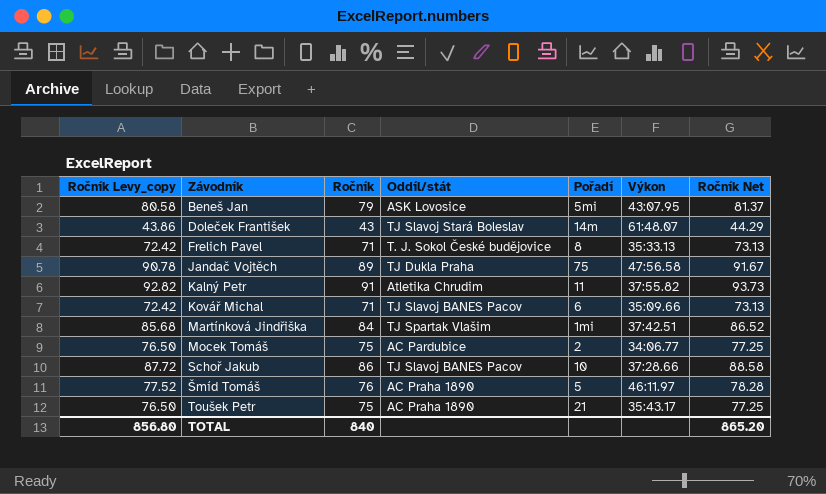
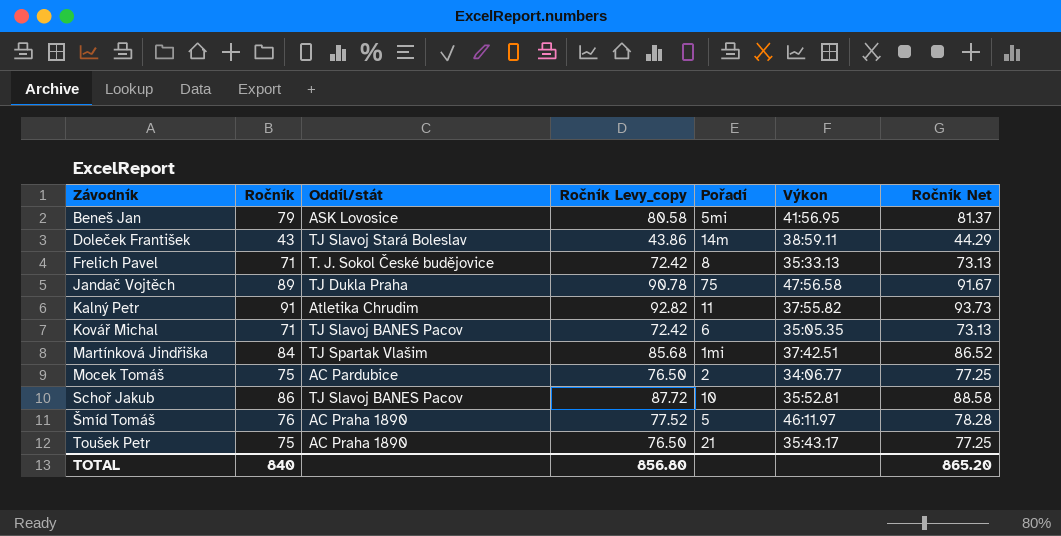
column Ročník Levy_copy | position: 1 -> 4
Beneš Jan | Výkon: 43:07.95 -> 41:56.95
Doleček František | Výkon: 61:48.07 -> 38:59.11
Kovář Michal | Výkon: 35:09.66 -> 35:05.35
Schoř Jakub | Výkon: 37:28.66 -> 35:52.81

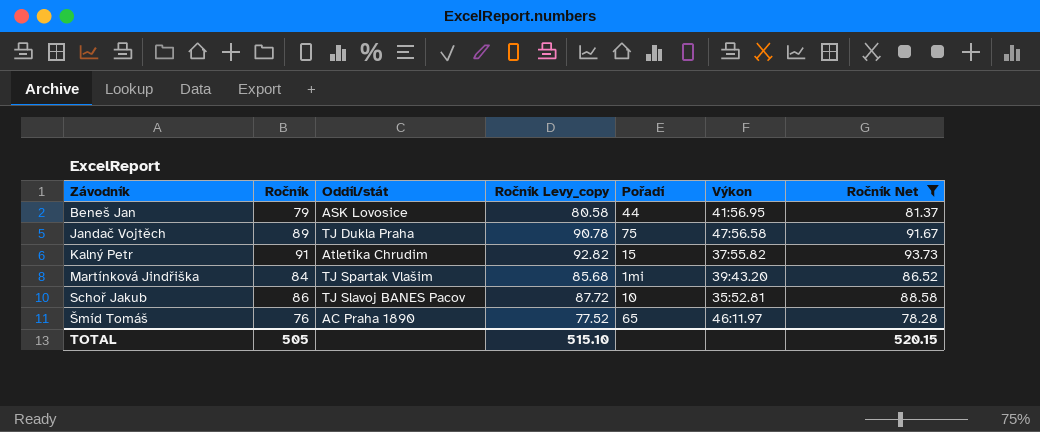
filter: none -> Ročník Net >= 78.28
Beneš Jan | Pořadí: 5mi -> 44
Kalný Petr | Pořadí: 11 -> 15
Martínková Jindřiška | Výkon: 37:42.51 -> 39:43.20
Šmíd Tomáš | Pořadí: 5 -> 65
TOTAL | Ročník: 840 -> 505
TOTAL | Ročník Levy_copy: 856.80 -> 515.10
TOTAL | Ročník Net: 865.20 -> 520.15

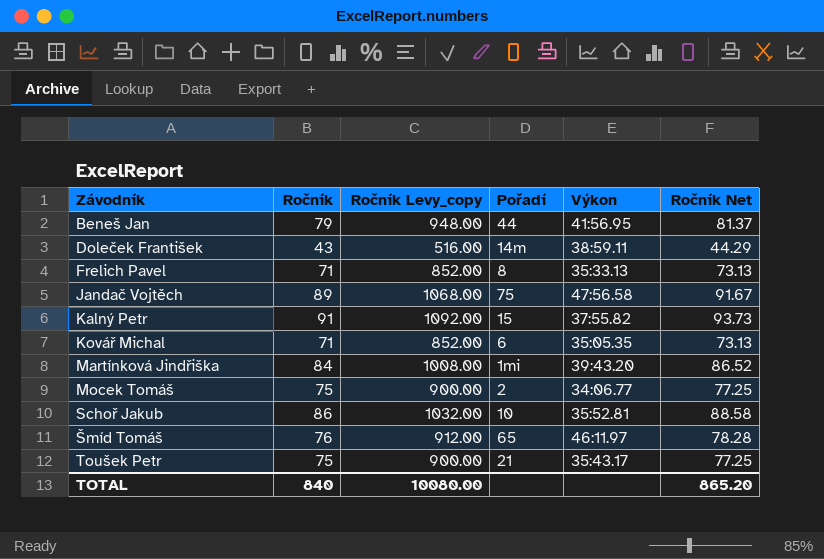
filter: Ročník Net >= 78.28 -> none
column Oddíl/stát | position: 3 -> none
column Ročník Levy_copy | formula: [Ročník] * 1.02 -> [Ročník] * 12
TOTAL | Ročník: 505 -> 840
TOTAL | Ročník Levy_copy: 515.10 -> 10080.00
TOTAL | Ročník Net: 520.15 -> 865.20

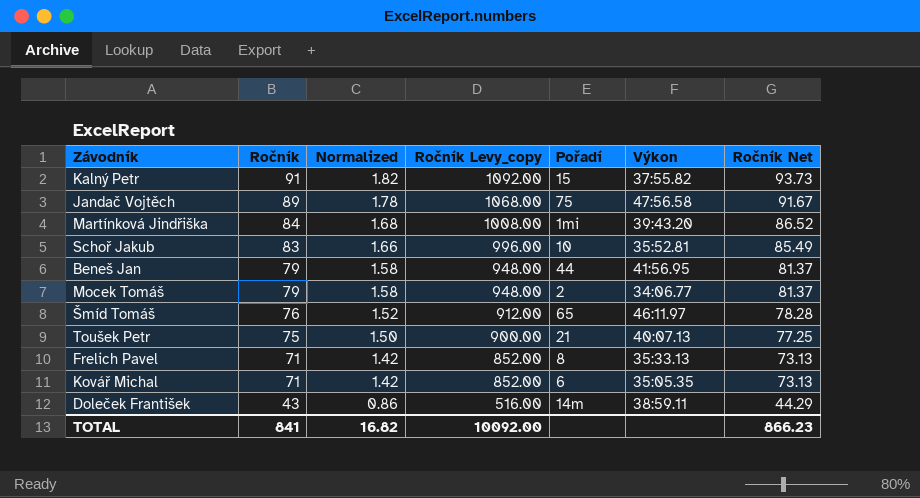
row order: Závodník ascending -> Ročník descending
column Normalized | formula: none -> [Ročník] * 0.02
Schoř Jakub | Ročník: 86 -> 83
Schoř Jakub | Ročník Levy_copy: 1032.00 -> 996.00
Schoř Jakub | Ročník Net: 88.58 -> 85.49
Mocek Tomáš | Ročník: 75 -> 79
Mocek Tomáš | Ročník Levy_copy: 900.00 -> 948.00
Mocek Tomáš | Ročník Net: 77.25 -> 81.37
Toušek Petr | Výkon: 35:43.17 -> 40:07.13
TOTAL | Ročník: 840 -> 841
TOTAL | Ročník Levy_copy: 10080.00 -> 10092.00
TOTAL | Ročník Net: 865.20 -> 866.23

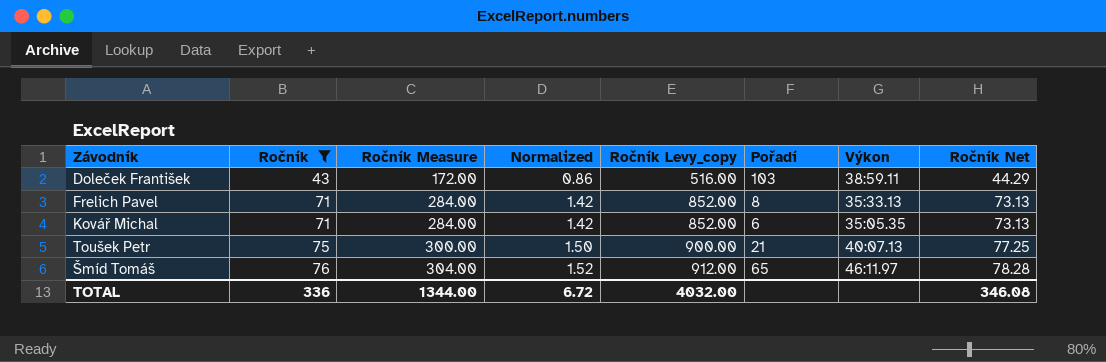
filter: none -> Ročník <= 76
row order: Ročník descending -> Ročník ascending
column Ročník Measure | formula: none -> [Ročník] * 4
Doleček František | Pořadí: 14m -> 103
TOTAL | Ročník: 841 -> 336
TOTAL | Normalized: 16.82 -> 6.72
TOTAL | Ročník Levy_copy: 10092.00 -> 4032.00
TOTAL | Ročník Net: 866.23 -> 346.08

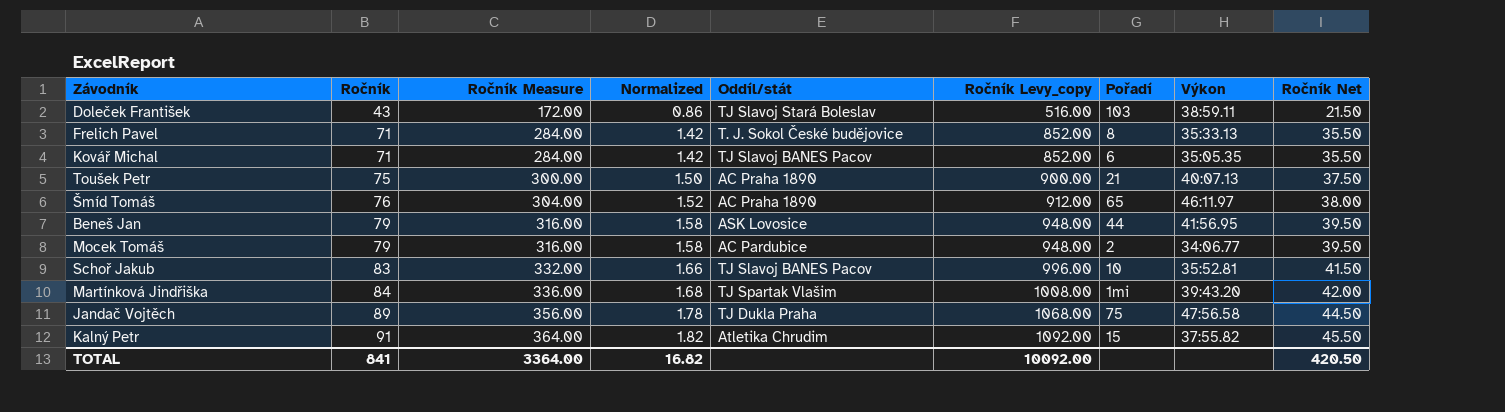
filter: Ročník <= 76 -> none
column Oddíl/stát | position: none -> 5
column Ročník Net | formula: [Ročník] * 1.03 -> [Ročník] * 0.5
TOTAL | Ročník: 336 -> 841
TOTAL | Ročník Measure: 1344.00 -> 3364.00
TOTAL | Normalized: 6.72 -> 16.82
TOTAL | Ročník Levy_copy: 4032.00 -> 10092.00
TOTAL | Ročník Net: 346.08 -> 420.50

